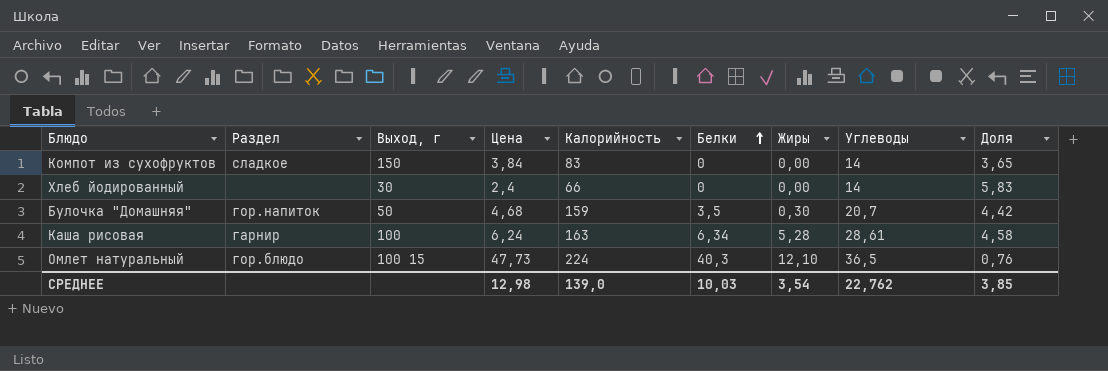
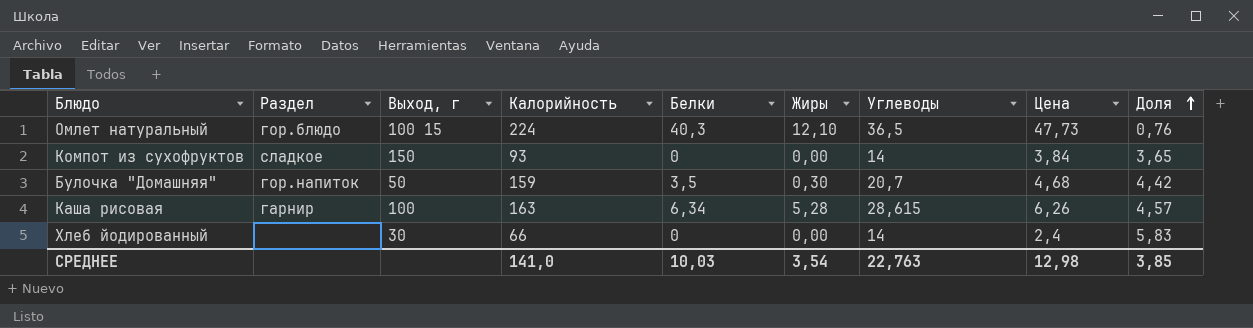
row order: Белки ascending -> Доля ascending
column Цена | position: 4 -> 8
Компот из сухофруктов | Калорийность: 83 -> 93
Каша рисовая | Углеводы: 28,61 -> 28,615
Каша рисовая | Цена: 6,24 -> 6,26
Каша рисовая | Доля: 4,58 -> 4,57
СРЕДНЕЕ | Калорийность: 139,0 -> 141,0
СРЕДНЕЕ | Углеводы: 22,762 -> 22,763

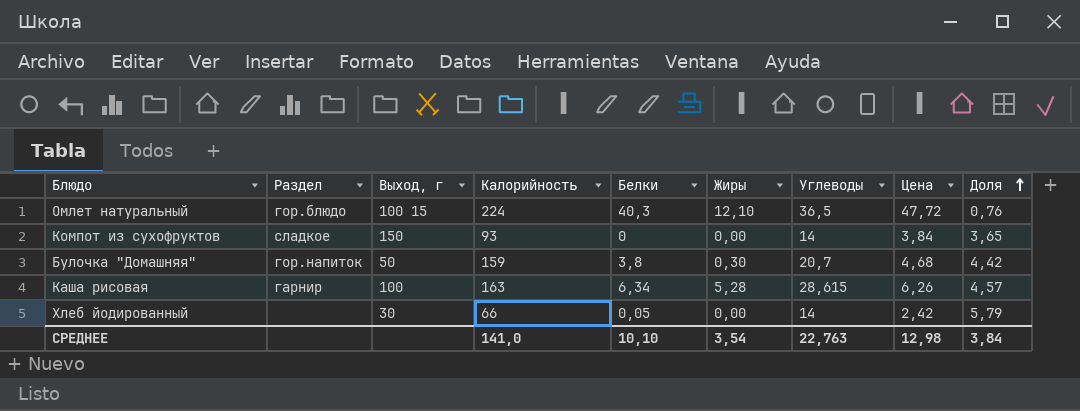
Омлет натуральный | Цена: 47,73 -> 47,72
Булочка "Домашняя" | Белки: 3,5 -> 3,8
Хлеб йодированный | Белки: 0 -> 0,05
Хлеб йодированный | Цена: 2,4 -> 2,42
Хлеб йодированный | Доля: 5,83 -> 5,79
СРЕДНЕЕ | Белки: 10,03 -> 10,10
СРЕДНЕЕ | Доля: 3,85 -> 3,84

